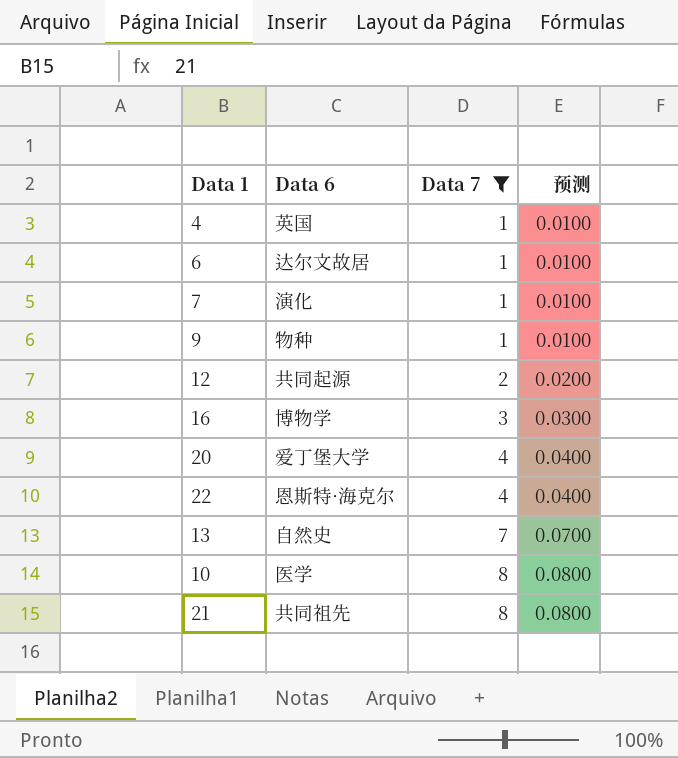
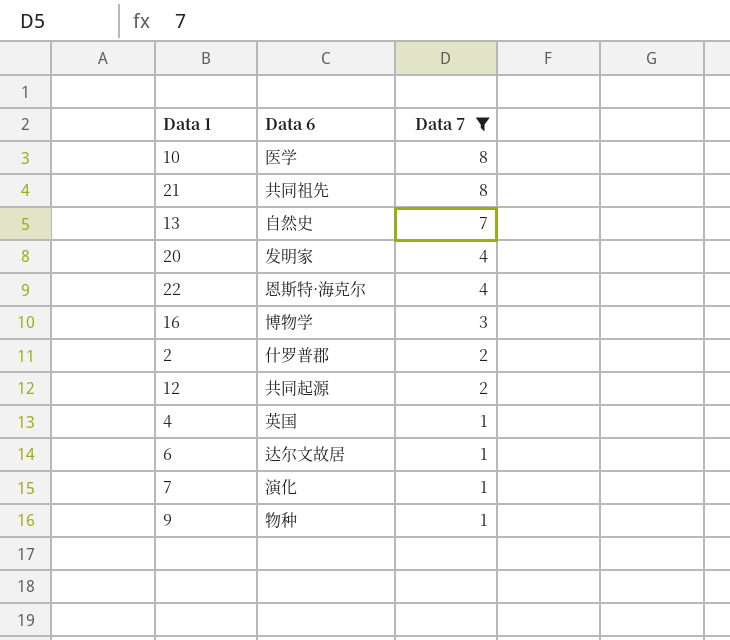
row order: Data 7 ascending -> Data 7 descending
column 预测 | formula: [Data 7] * 0.01 -> none
20 | Data 6: 爱丁堡大学 -> 发明家
row 2: none -> 什罗普郡 | 2

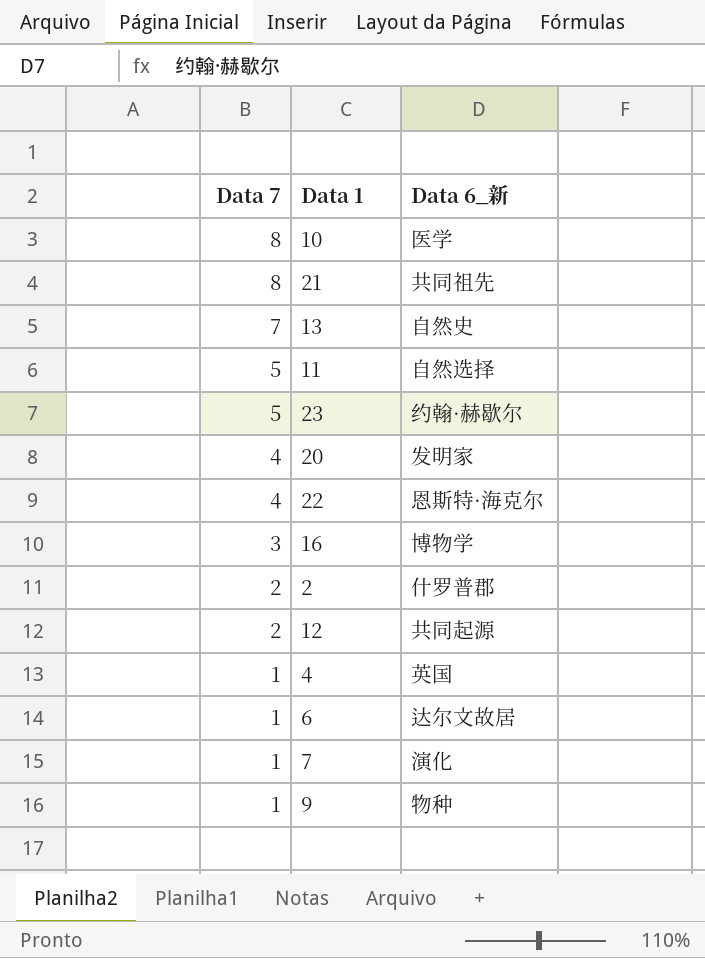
filter: Data 7 != 5 -> none
column Data 7 | position: 3 -> 1
column name: Data 6 -> Data 6_新

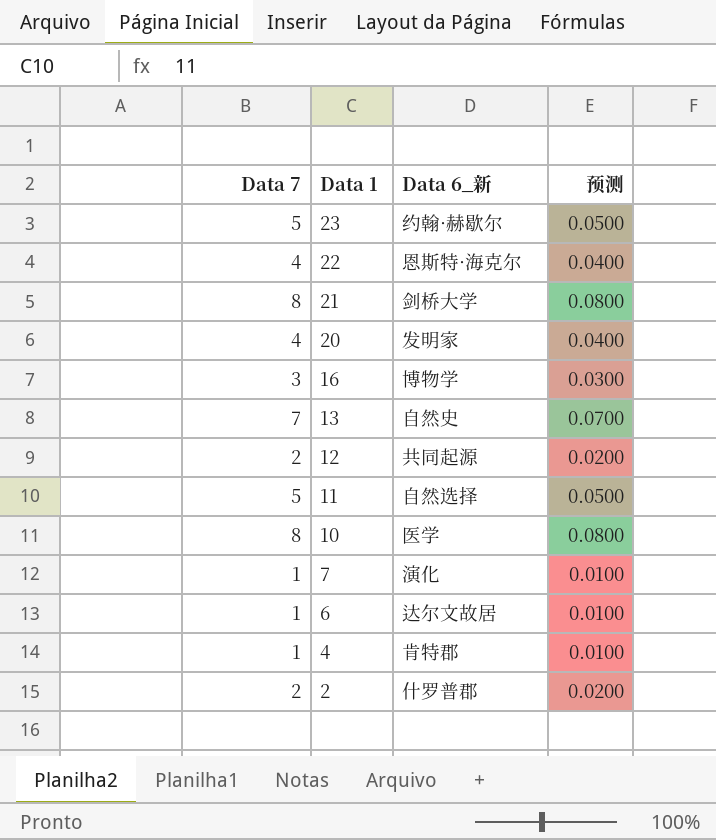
row order: Data 7 descending -> Data 1 descending
column 预测 | formula: none -> [Data 7] * 0.01
row 9: 1 | 物种 -> none
21 | Data 6_新: 共同祖先 -> 剑桥大学
4 | Data 6_新: 英国 -> 肯特郡

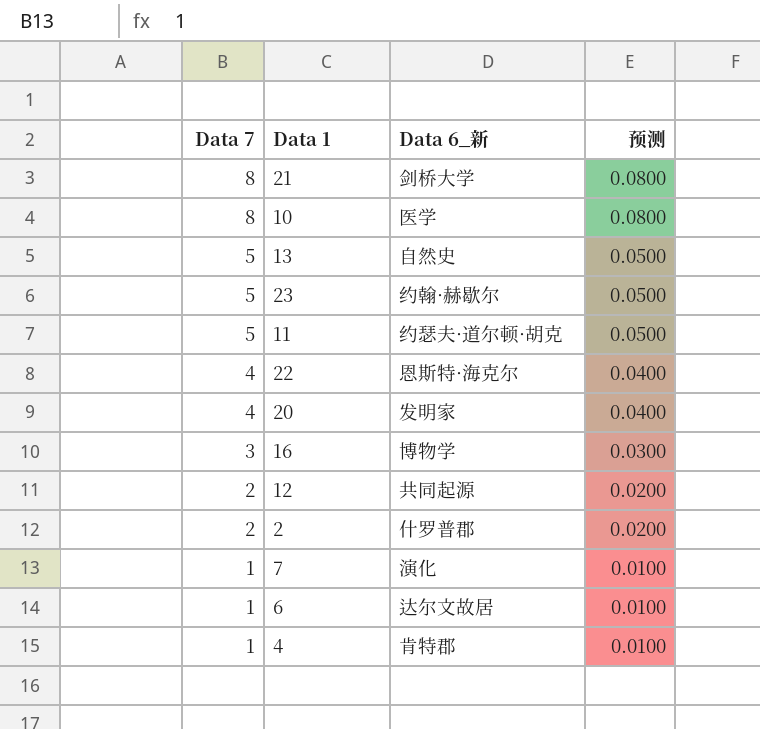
row order: Data 1 descending -> Data 7 descending
13 | Data 7: 7 -> 5
13 | 预测: 0.0700 -> 0.0500
11 | Data 6_新: 自然选择 -> 约瑟夫·道尔顿·胡克

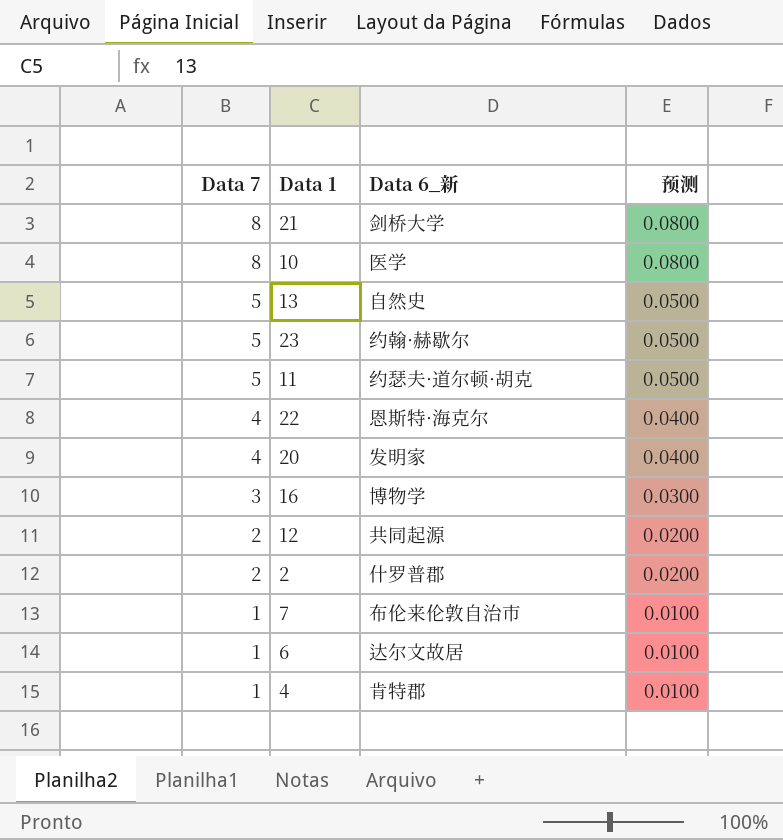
7 | Data 6_新: 演化 -> 布伦来伦敦自治市

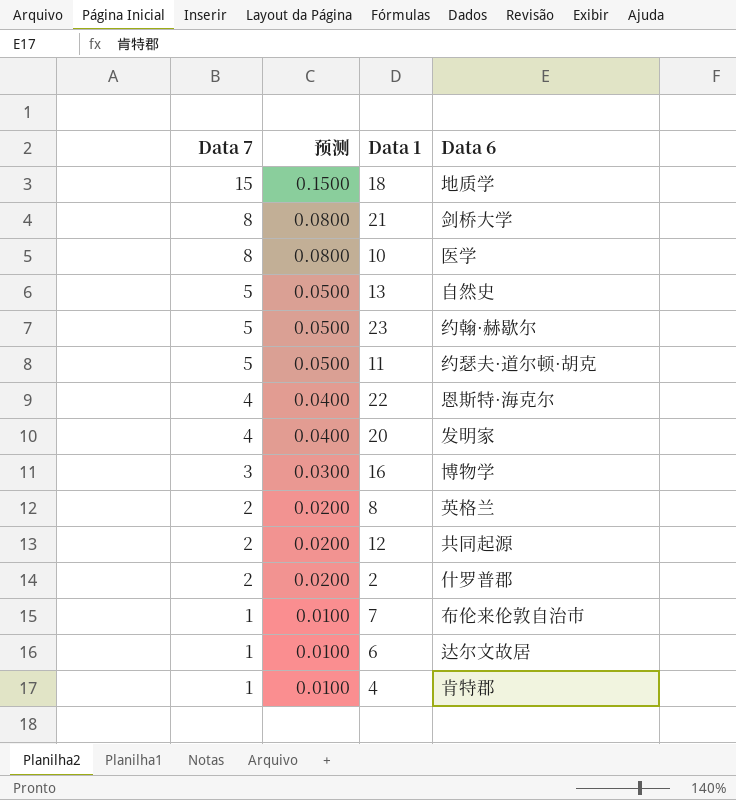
column 预测 | position: 4 -> 2
column name: Data 6_新 -> Data 6
row 18: none -> 15 | 0.1500 | 地质学
row 8: none -> 2 | 0.0200 | 英格兰

